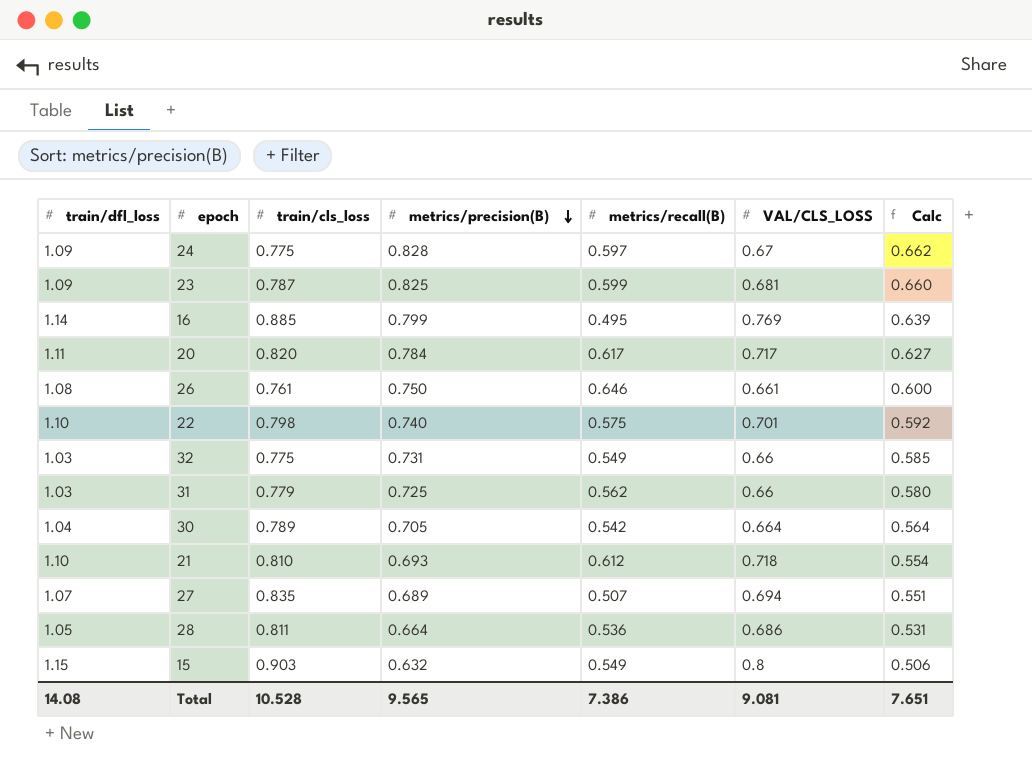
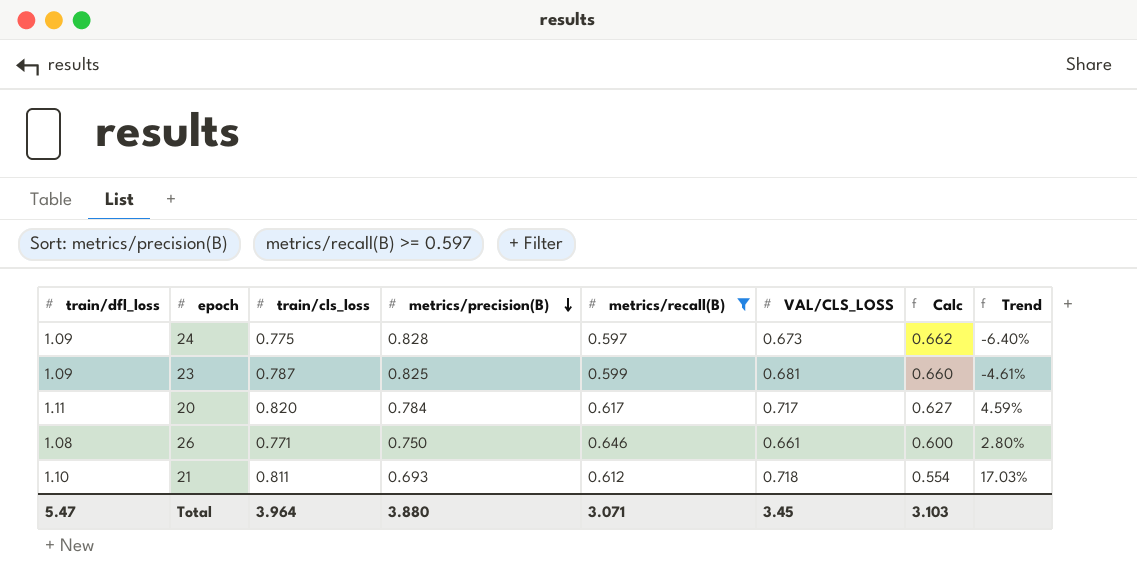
filter: none -> metrics/recall(B) >= 0.597
column Trend | formula: none -> ([train/cls_loss] - [metrics/precision(B)]) / [metrics/precision(B)]
24 | VAL/CLS_LOSS: 0.67 -> 0.673
26 | train/cls_loss: 0.761 -> 0.771
21 | train/cls_loss: 0.810 -> 0.811
Total | train/dfl_loss: 14.08 -> 5.47
Total | train/cls_loss: 10.528 -> 3.964
Total | metrics/precision(B): 9.565 -> 3.880
Total | metrics/recall(B): 7.386 -> 3.071
Total | VAL/CLS_LOSS: 9.081 -> 3.45
Total | Calc: 7.651 -> 3.103

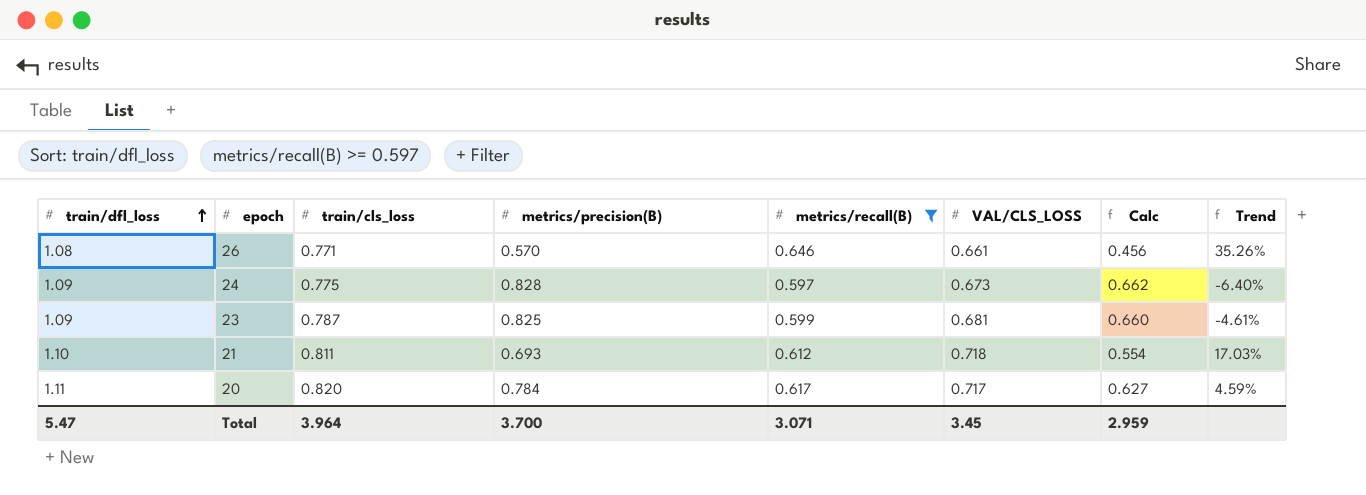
row order: metrics/precision(B) descending -> train/dfl_loss ascending
26 | metrics/precision(B): 0.750 -> 0.570
26 | Calc: 0.600 -> 0.456
26 | Trend: 2.80% -> 35.26%
Total | metrics/precision(B): 3.880 -> 3.700
Total | Calc: 3.103 -> 2.959

